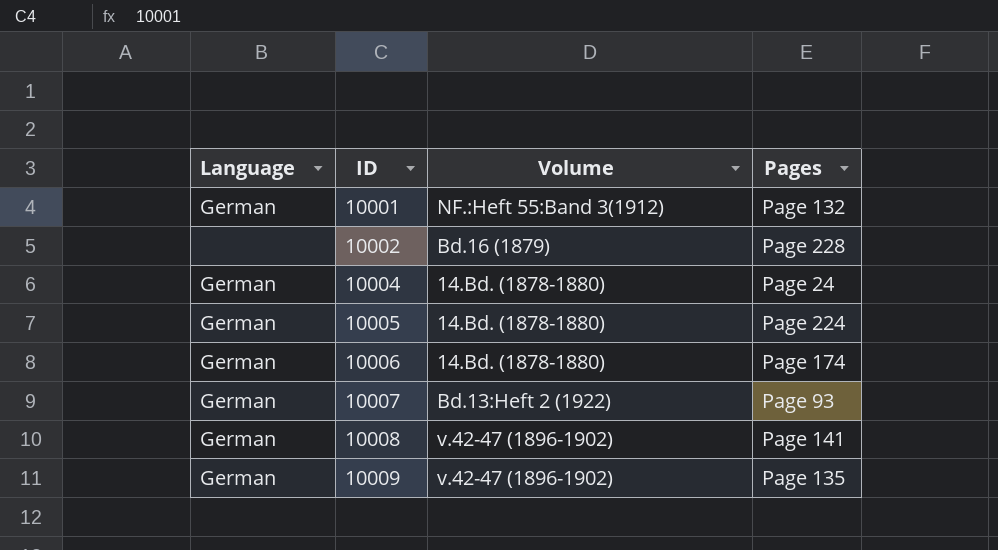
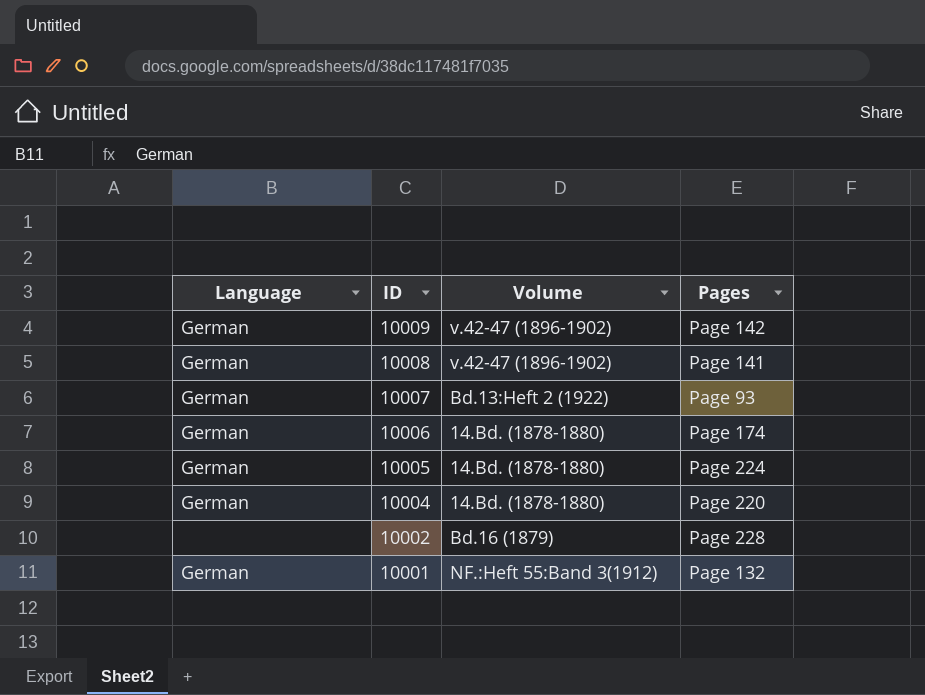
row order: ID ascending -> ID descending
10009 | Pages: Page 135 -> Page 142
10004 | Pages: Page 24 -> Page 220

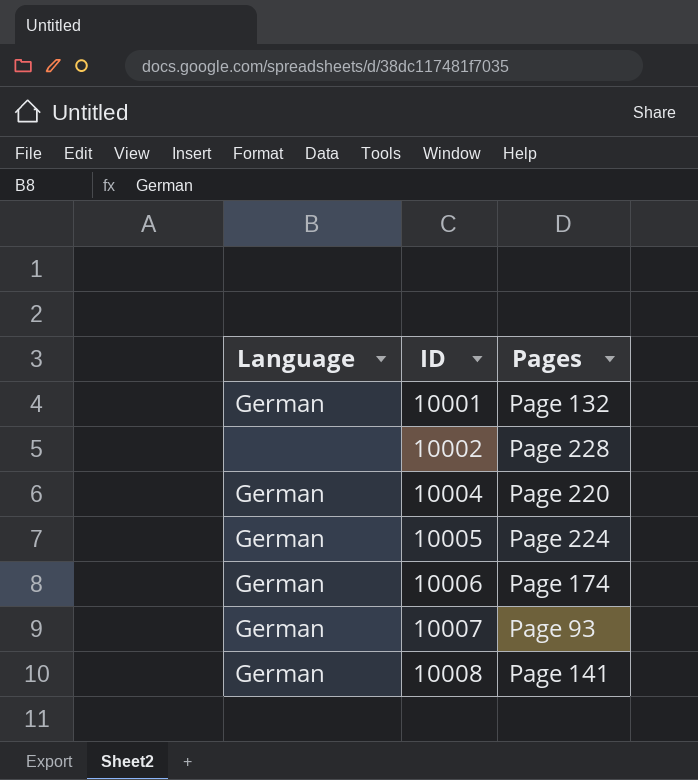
row order: ID descending -> ID ascending
column Volume | position: 3 -> none
row 10009: German | v.42-47 (1896-1902) | Page 142 -> none

